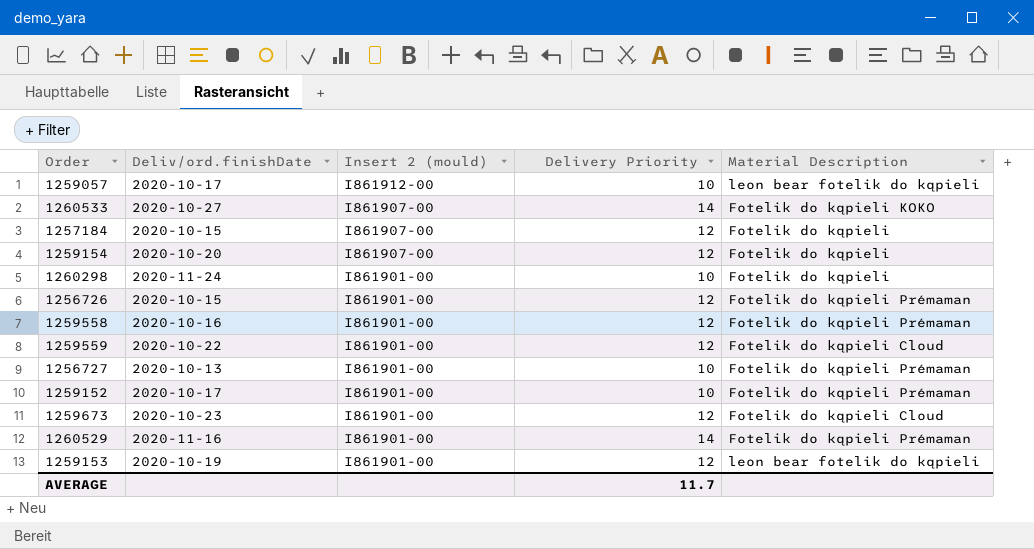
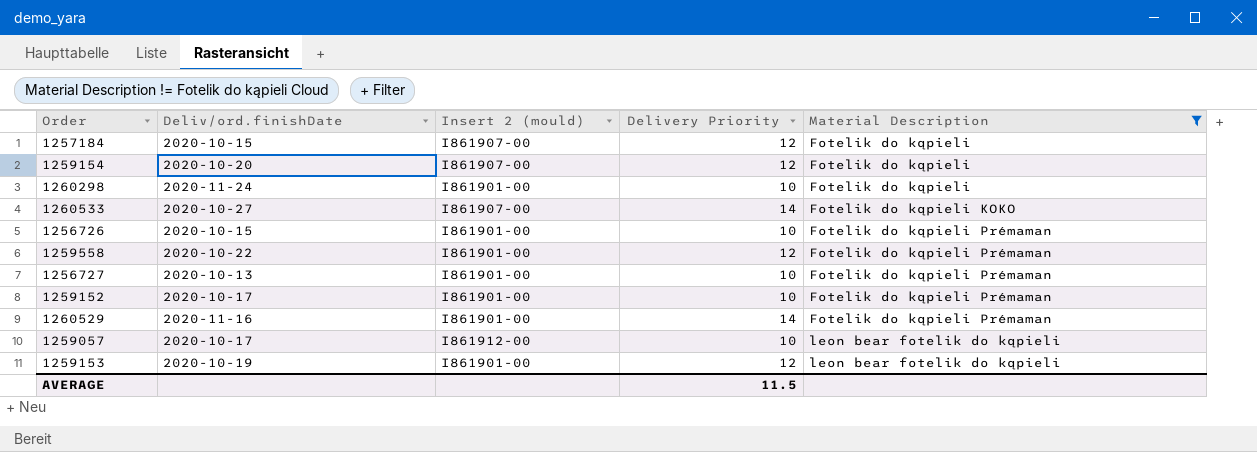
filter: none -> Material Description != Fotelik do kąpieli Cloud
row order: Insert 2 (mould) descending -> Material Description ascending
1256726 | Delivery Priority: 12 -> 10
1259558 | Deliv/ord.finishDate: 2020-10-16 -> 2020-10-22
AVERAGE | Delivery Priority: 11.7 -> 11.5

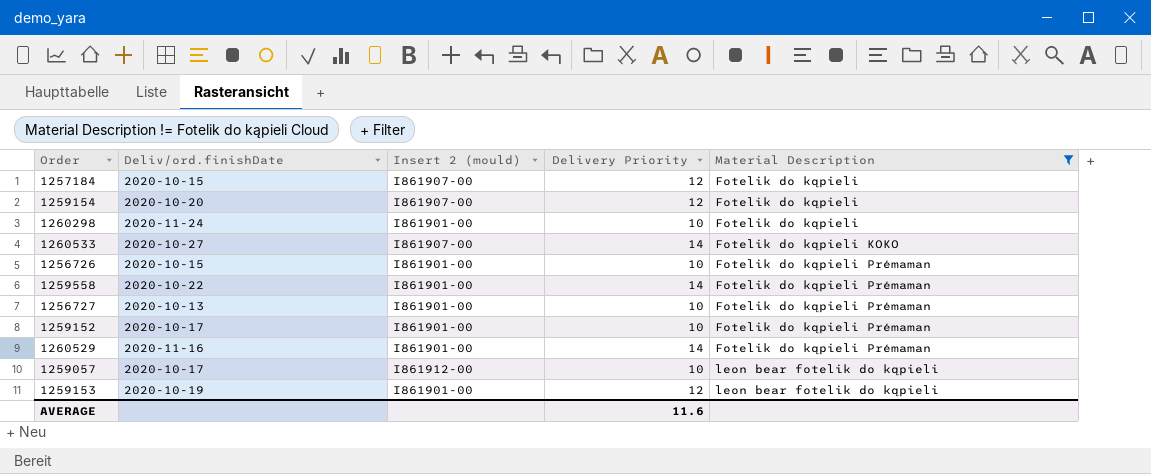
1259558 | Delivery Priority: 12 -> 14
AVERAGE | Delivery Priority: 11.5 -> 11.6

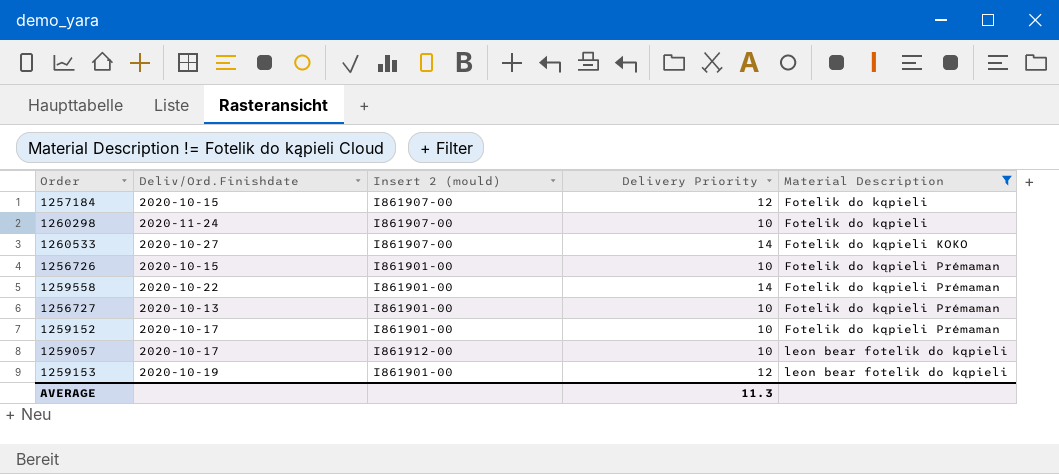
column name: Deliv/ord.finishDate -> Deliv/Ord.Finishdate
row 1259154: 2020-10-20 | I861907-00 | 12 | Fotelik do kąpieli -> none
row 1260529: 2020-11-16 | I861901-00 | 14 | Fotelik do kąpieli Prémaman -> none
1260298 | Insert 2 (mould): I861901-00 -> I861907-00
AVERAGE | Delivery Priority: 11.6 -> 11.3

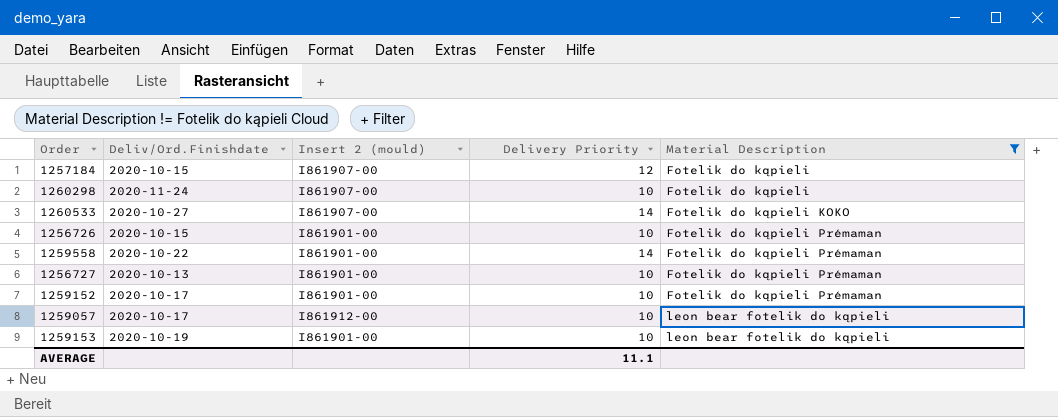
1259153 | Delivery Priority: 12 -> 10
AVERAGE | Delivery Priority: 11.3 -> 11.1

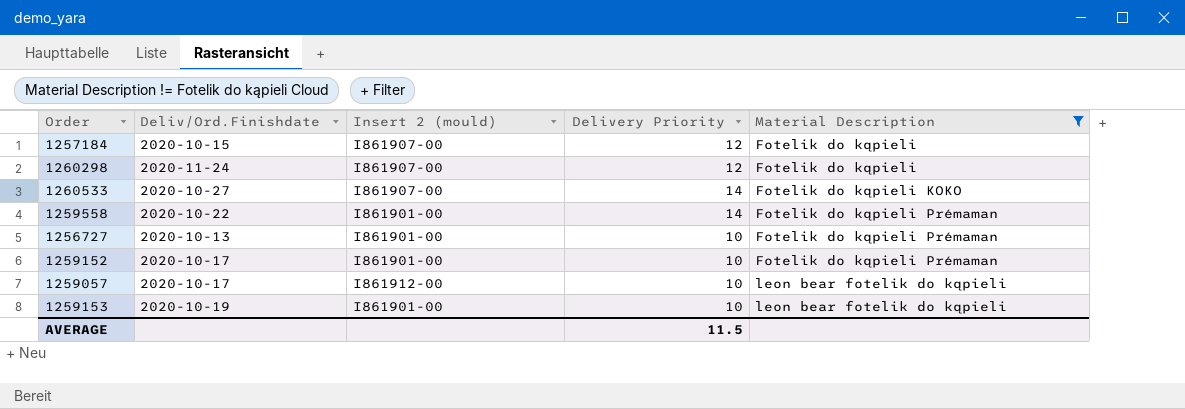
row 1256726: 2020-10-15 | I861901-00 | 10 | Fotelik do kąpieli Prémaman -> none
1260298 | Delivery Priority: 10 -> 12
AVERAGE | Delivery Priority: 11.1 -> 11.5

